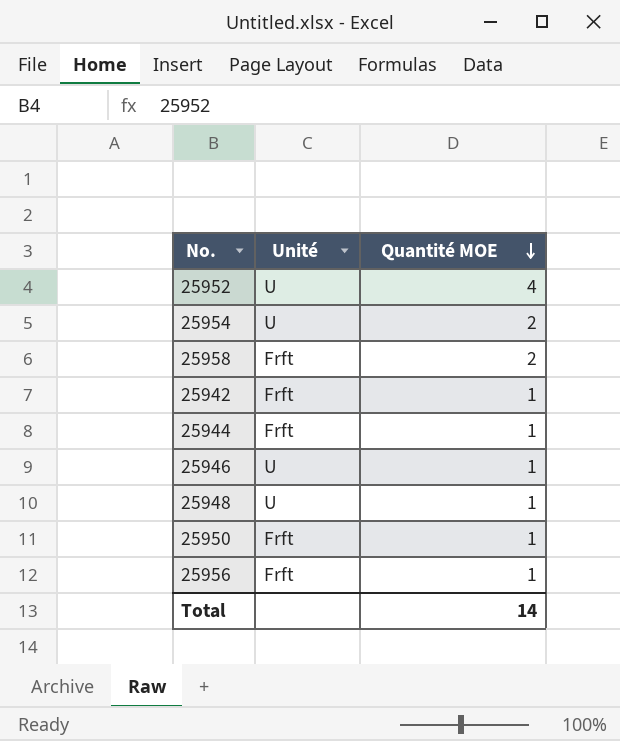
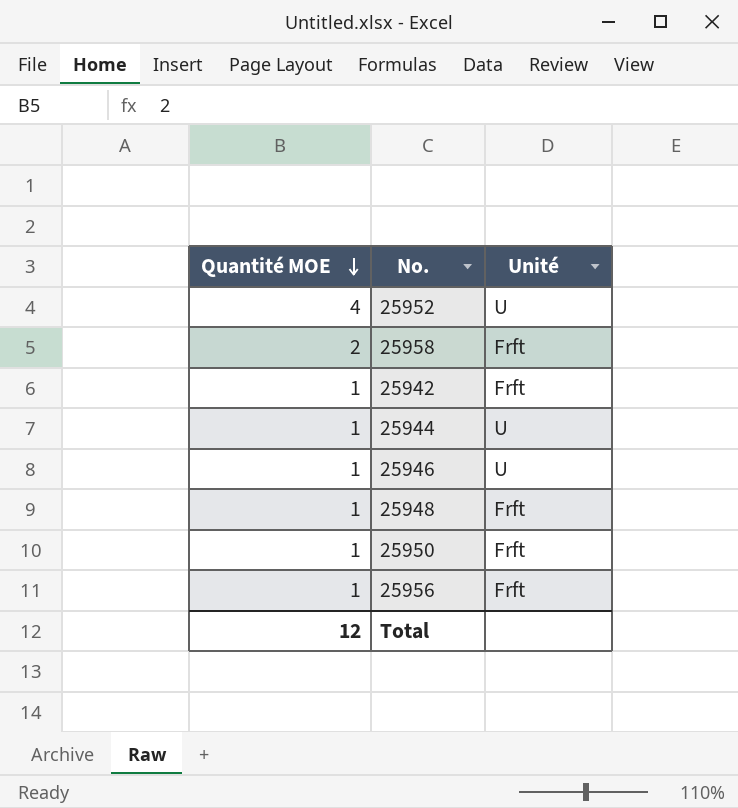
column Quantité MOE | position: 3 -> 1
row 25954: U | 2 -> none
25944 | Unité: Frft -> U
25948 | Unité: U -> Frft
Total | Quantité MOE: 14 -> 12

